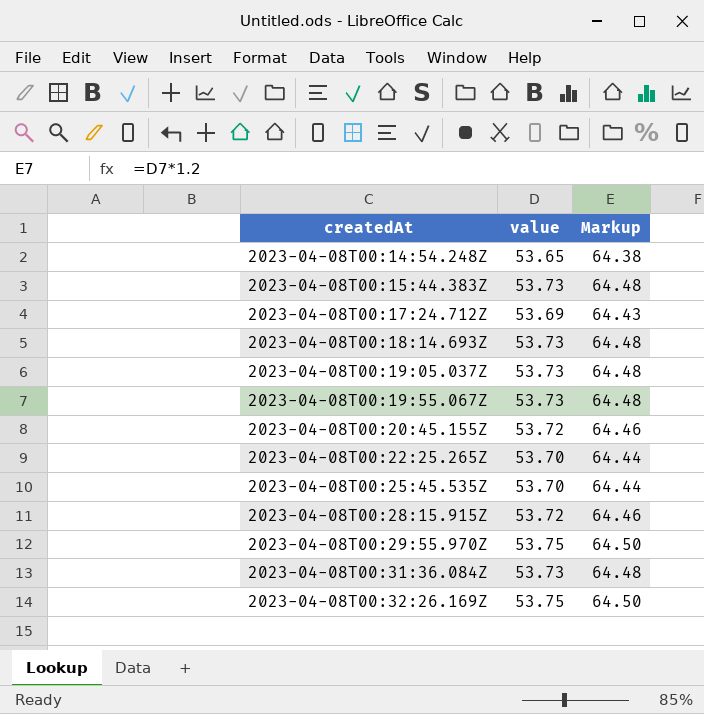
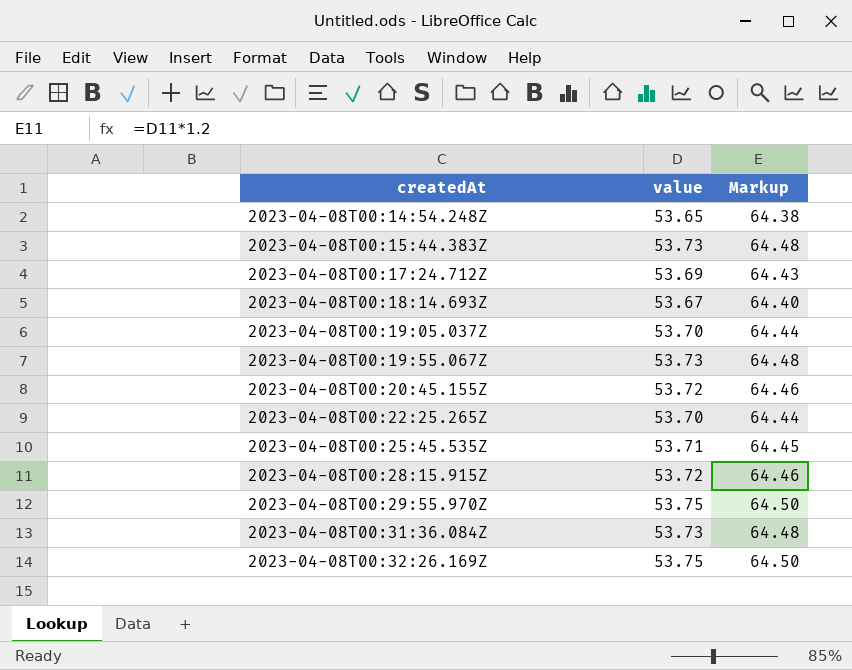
2023-04-08T00:18:14.693Z | value: 53.73 -> 53.67
2023-04-08T00:18:14.693Z | Markup: 64.48 -> 64.40
2023-04-08T00:19:05.037Z | value: 53.73 -> 53.70
2023-04-08T00:19:05.037Z | Markup: 64.48 -> 64.44
2023-04-08T00:25:45.535Z | value: 53.70 -> 53.71
2023-04-08T00:25:45.535Z | Markup: 64.44 -> 64.45

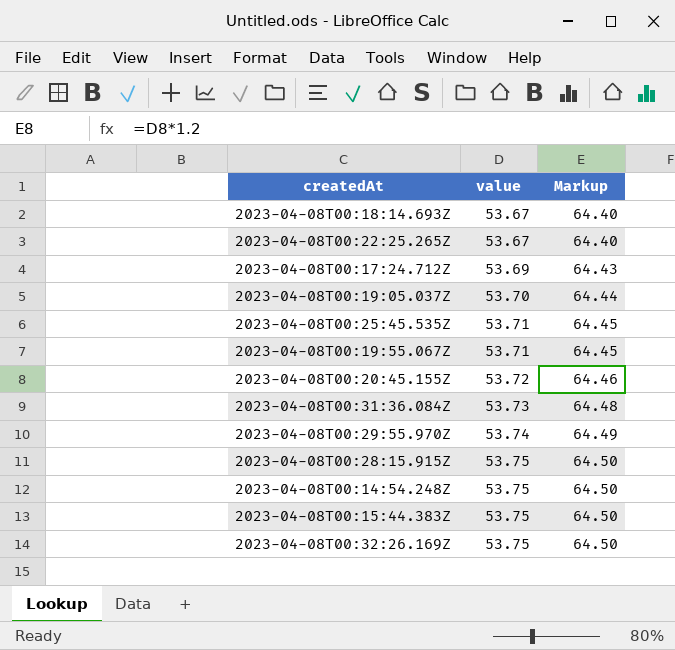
row order: createdAt ascending -> value ascending
2023-04-08T00:22:25.265Z | value: 53.70 -> 53.67
2023-04-08T00:22:25.265Z | Markup: 64.44 -> 64.40
2023-04-08T00:19:55.067Z | value: 53.73 -> 53.71
2023-04-08T00:19:55.067Z | Markup: 64.48 -> 64.45
2023-04-08T00:29:55.970Z | value: 53.75 -> 53.74
2023-04-08T00:29:55.970Z | Markup: 64.50 -> 64.49
2023-04-08T00:28:15.915Z | value: 53.72 -> 53.75
2023-04-08T00:28:15.915Z | Markup: 64.46 -> 64.50
2023-04-08T00:14:54.248Z | value: 53.65 -> 53.75
2023-04-08T00:14:54.248Z | Markup: 64.38 -> 64.50
2023-04-08T00:15:44.383Z | value: 53.73 -> 53.75
2023-04-08T00:15:44.383Z | Markup: 64.48 -> 64.50

